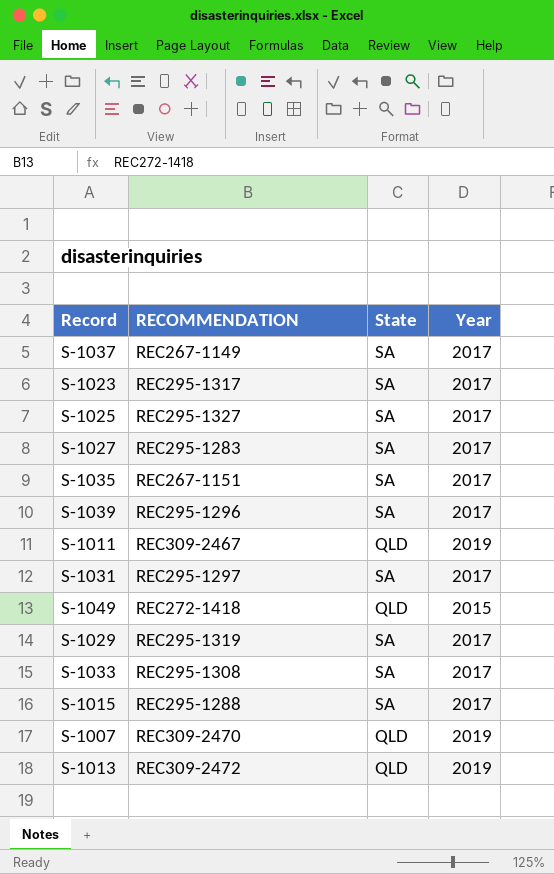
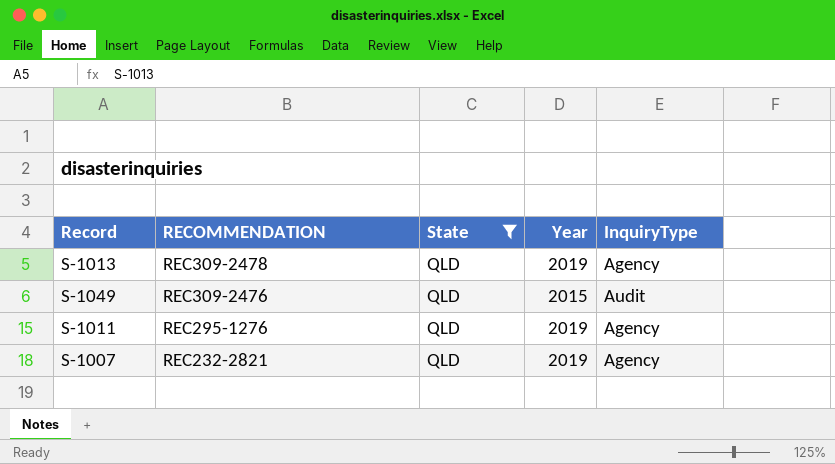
filter: none -> State = QLD
row order: none -> RECOMMENDATION descending
column InquiryType | position: none -> 5
S-1013 | RECOMMENDATION: REC309-2472 -> REC309-2478
S-1049 | RECOMMENDATION: REC272-1418 -> REC309-2476
S-1011 | RECOMMENDATION: REC309-2467 -> REC295-1276
S-1007 | RECOMMENDATION: REC309-2470 -> REC232-2821

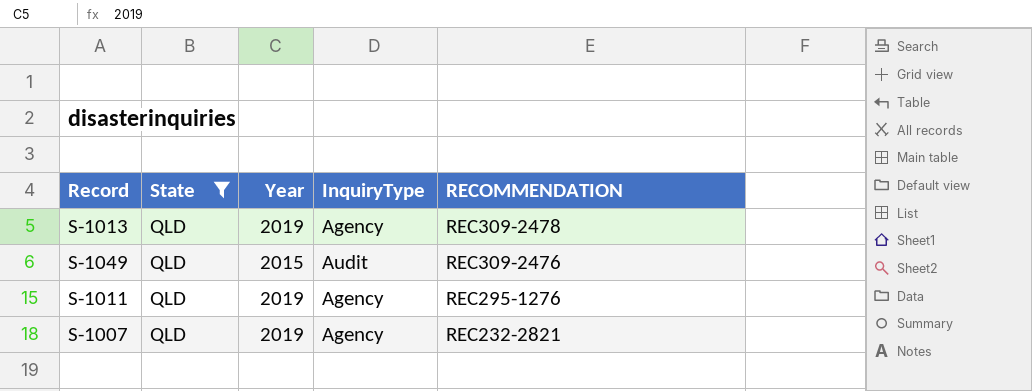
column RECOMMENDATION | position: 2 -> 5

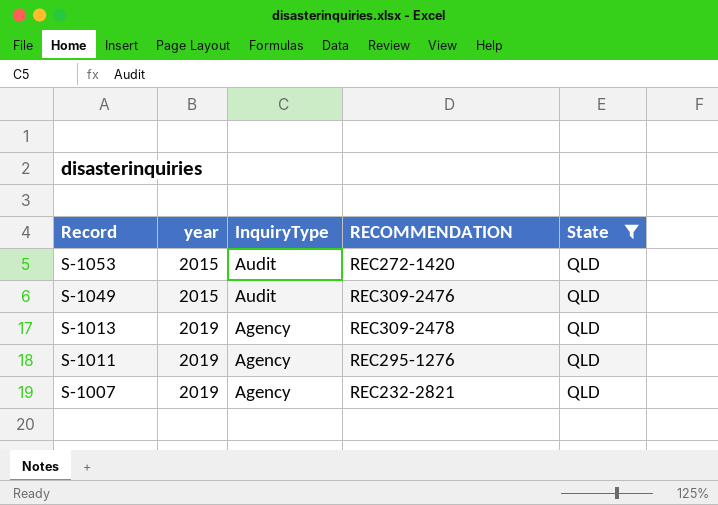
row order: RECOMMENDATION descending -> Record descending
column name: Year -> year
column State | position: 2 -> 5
row S-1053: none -> 2015 | Audit | REC272-1420 | QLD

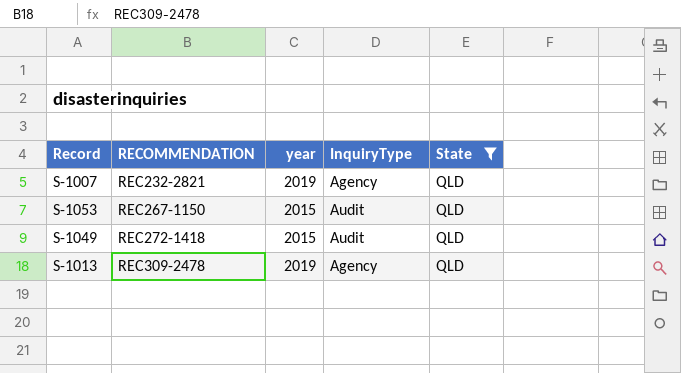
row order: Record descending -> RECOMMENDATION ascending
column RECOMMENDATION | position: 4 -> 2
row S-1011: 2019 | Agency | REC295-1276 | QLD -> none
S-1053 | RECOMMENDATION: REC272-1420 -> REC267-1150
S-1049 | RECOMMENDATION: REC309-2476 -> REC272-1418

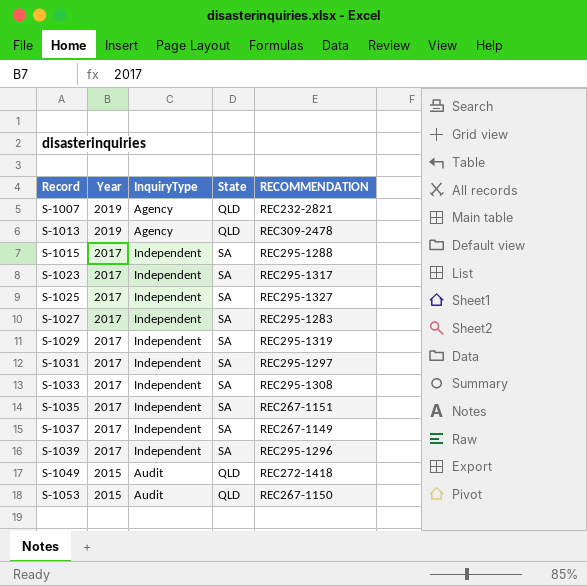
filter: State = QLD -> none
row order: RECOMMENDATION ascending -> Record ascending
column name: year -> Year
column RECOMMENDATION | position: 2 -> 5

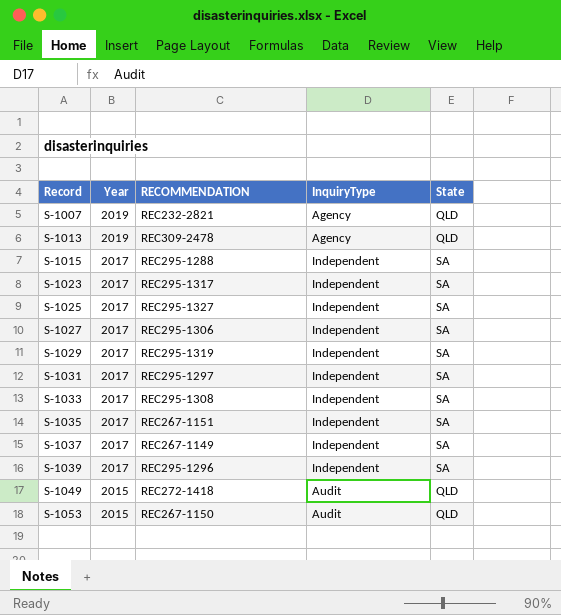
column RECOMMENDATION | position: 5 -> 3
S-1027 | RECOMMENDATION: REC295-1283 -> REC295-1306

